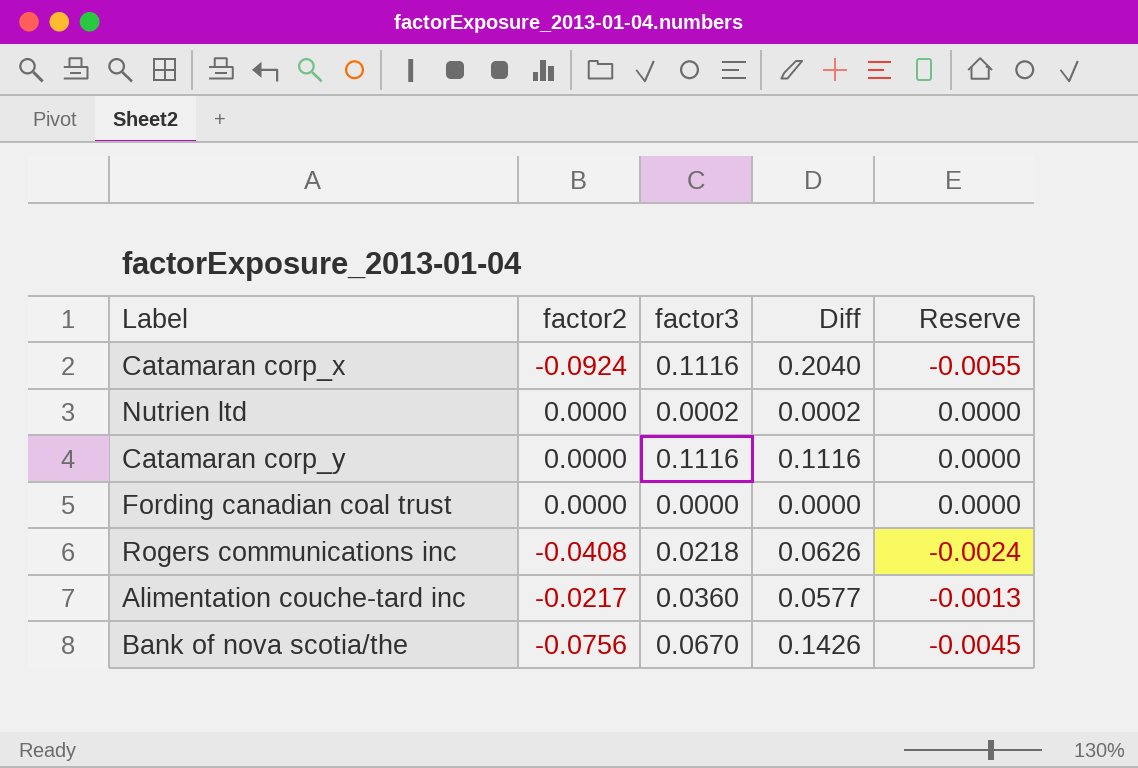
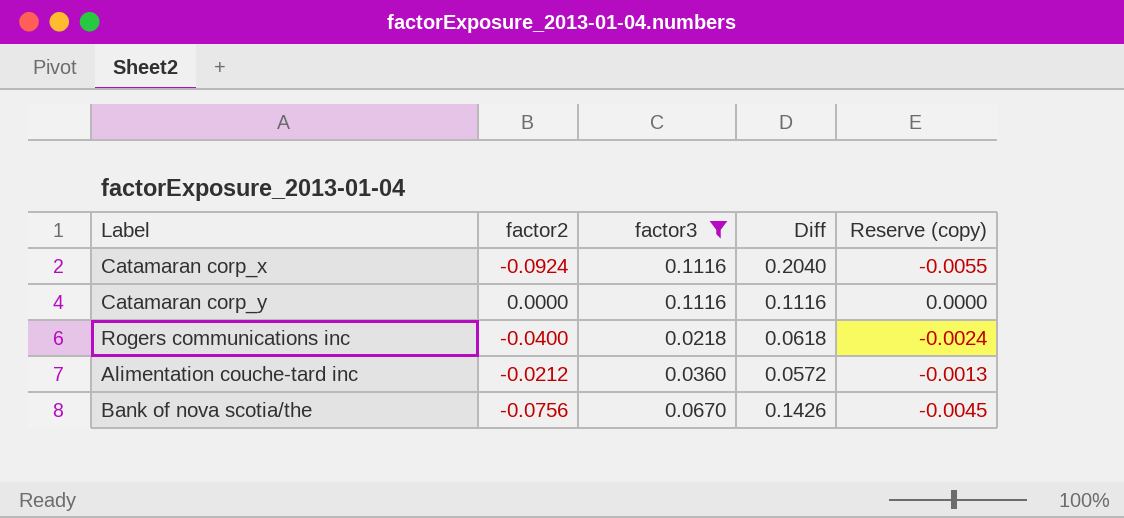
filter: none -> factor3 >= 0.0218
column name: Reserve -> Reserve (copy)
Rogers communications inc | factor2: -0.0408 -> -0.0400
Rogers communications inc | Diff: 0.0626 -> 0.0618
Alimentation couche-tard inc | factor2: -0.0217 -> -0.0212
Alimentation couche-tard inc | Diff: 0.0577 -> 0.0572

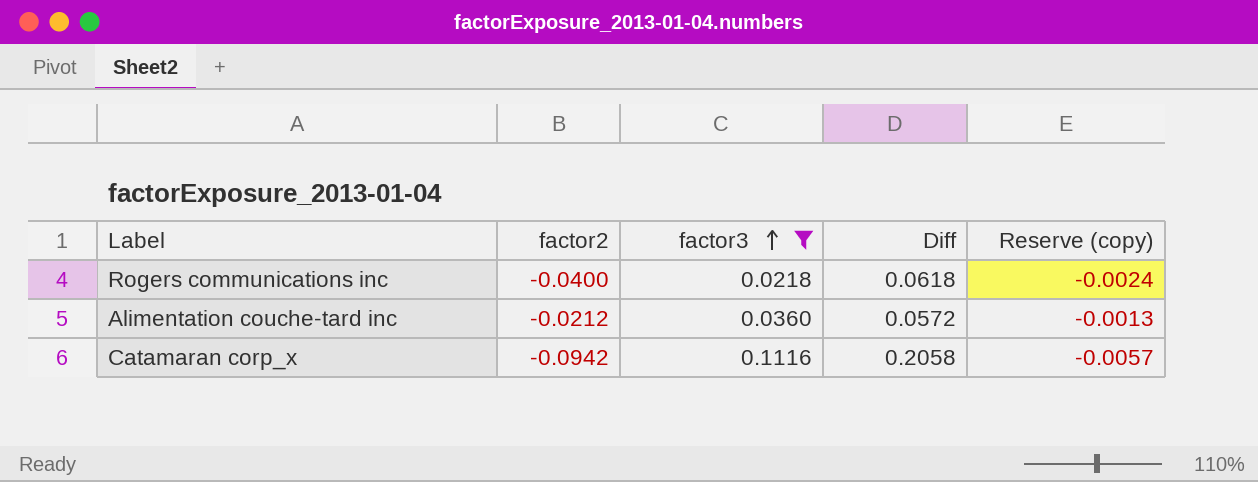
row order: none -> factor3 ascending
row Catamaran corp_y: 0.0000 | 0.1116 | 0.1116 | 0.0000 -> none
row Bank of nova scotia/the: -0.0756 | 0.0670 | 0.1426 | -0.0045 -> none
Catamaran corp_x | factor2: -0.0924 -> -0.0942
Catamaran corp_x | Diff: 0.2040 -> 0.2058
Catamaran corp_x | Reserve (copy): -0.0055 -> -0.0057

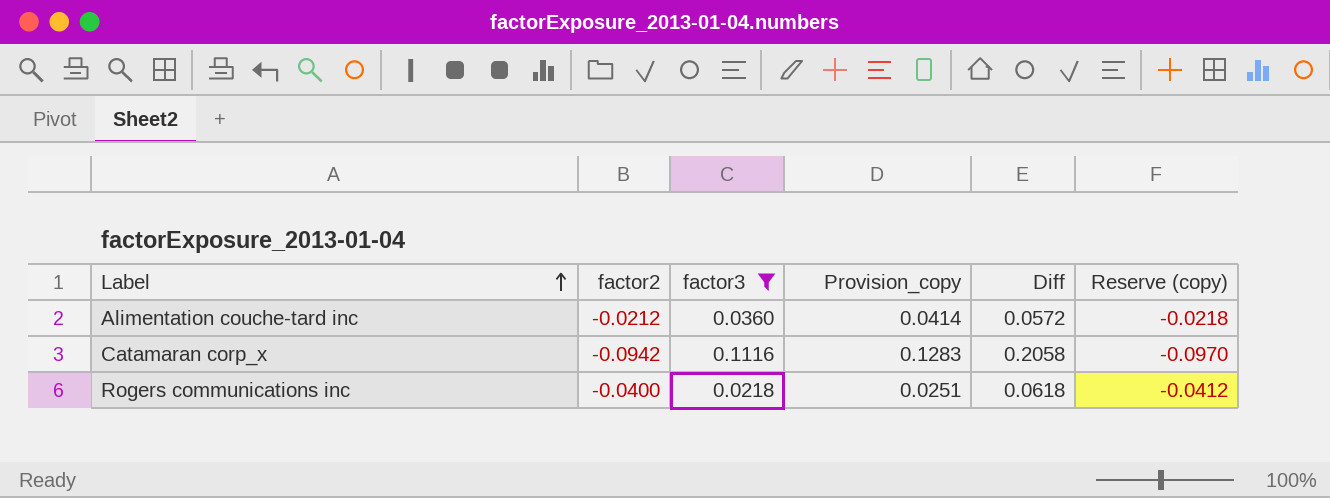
row order: factor3 ascending -> Label ascending
column Provision_copy | formula: none -> [factor3] * 1.15
column Reserve (copy) | formula: [factor2] * 0.06 -> [factor2] * 1.03

